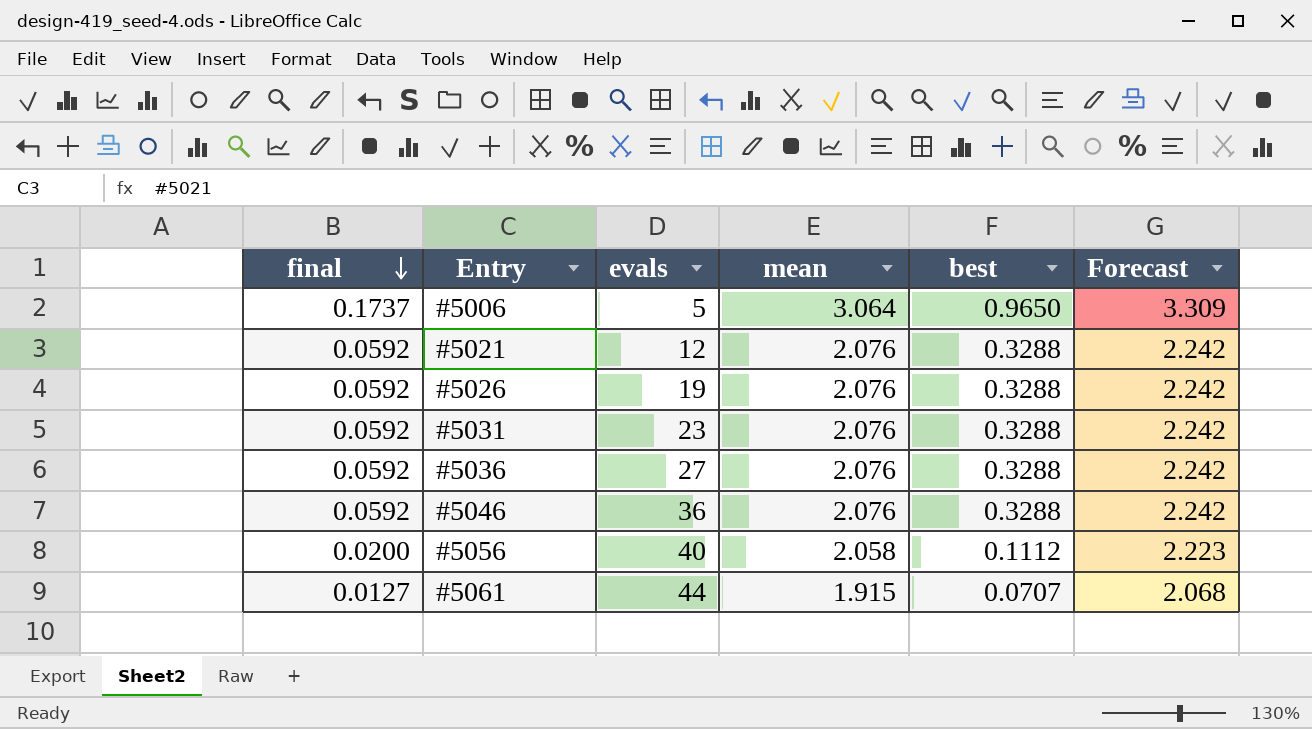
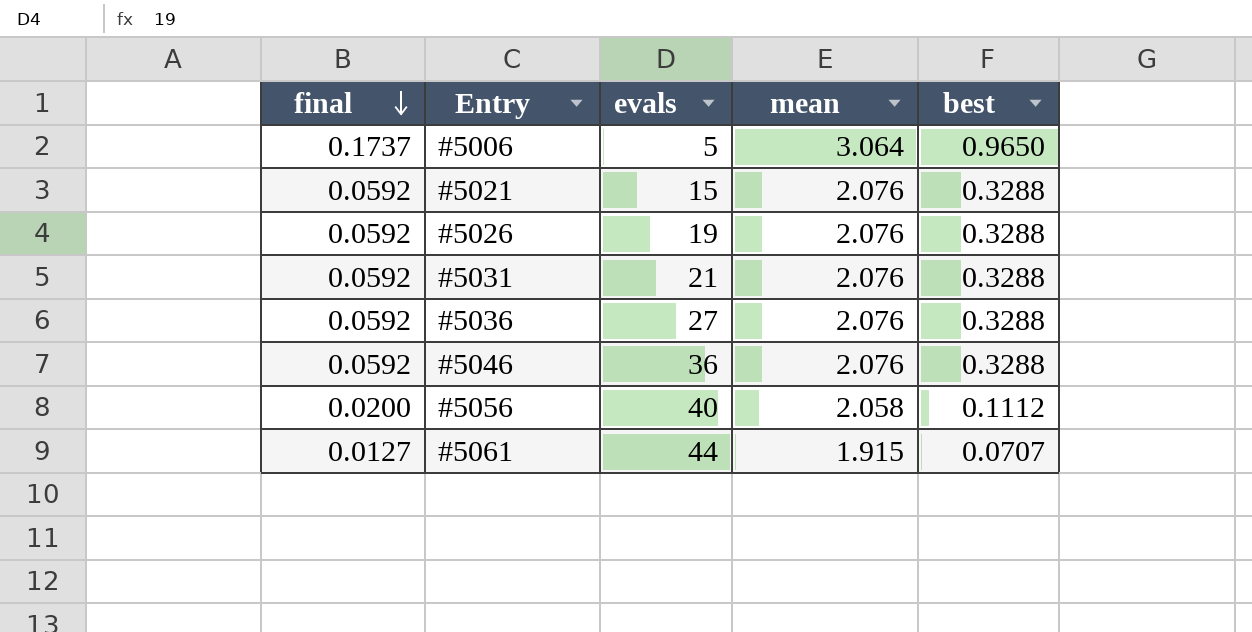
column Forecast | formula: [mean] * 1.08 -> none
#5021 | evals: 12 -> 15
#5031 | evals: 23 -> 21

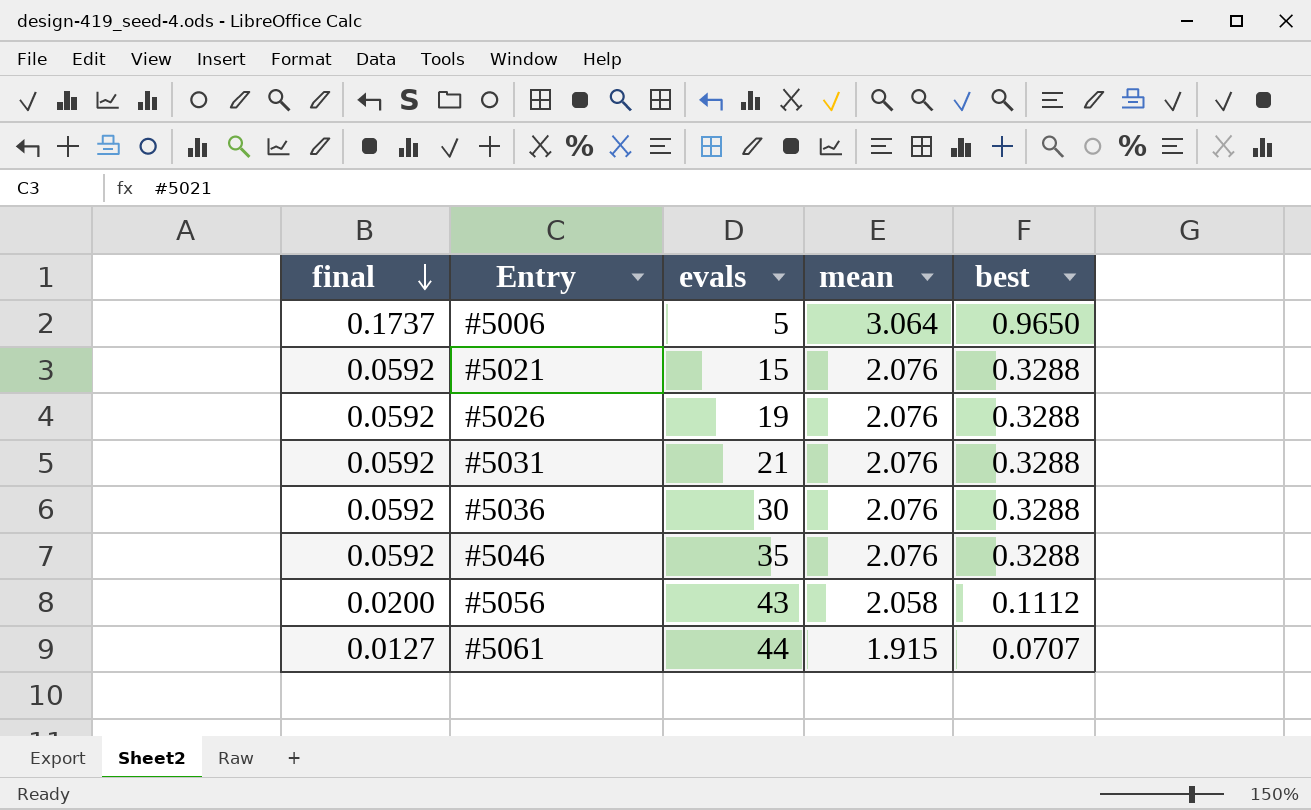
#5036 | evals: 27 -> 30
#5046 | evals: 36 -> 35
#5056 | evals: 40 -> 43

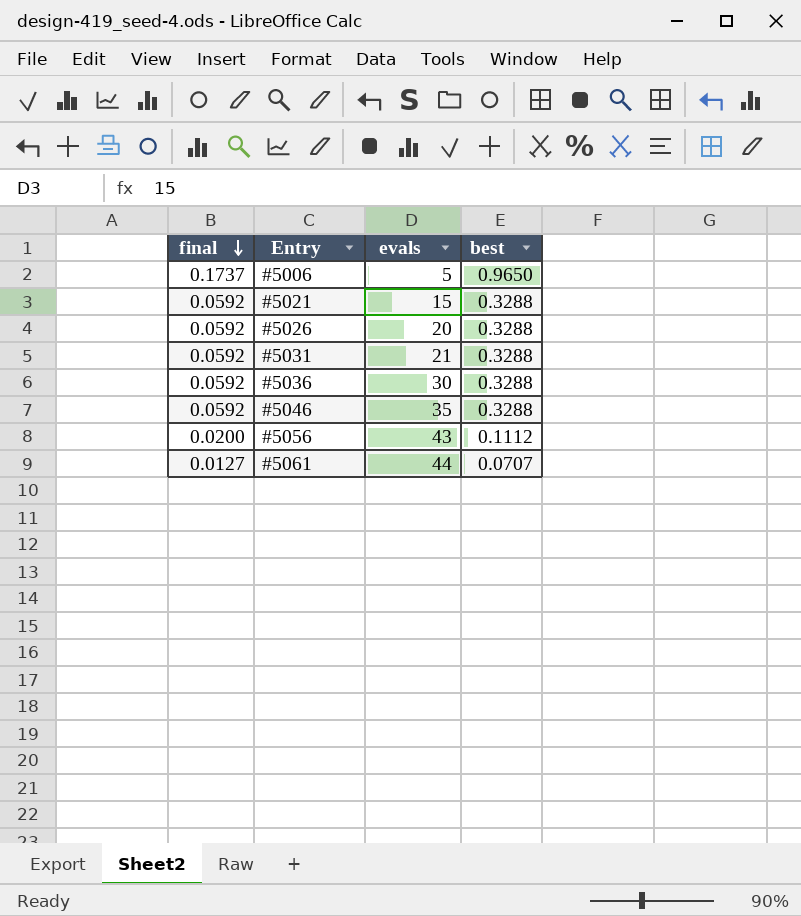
column mean | position: 4 -> none
#5026 | evals: 19 -> 20

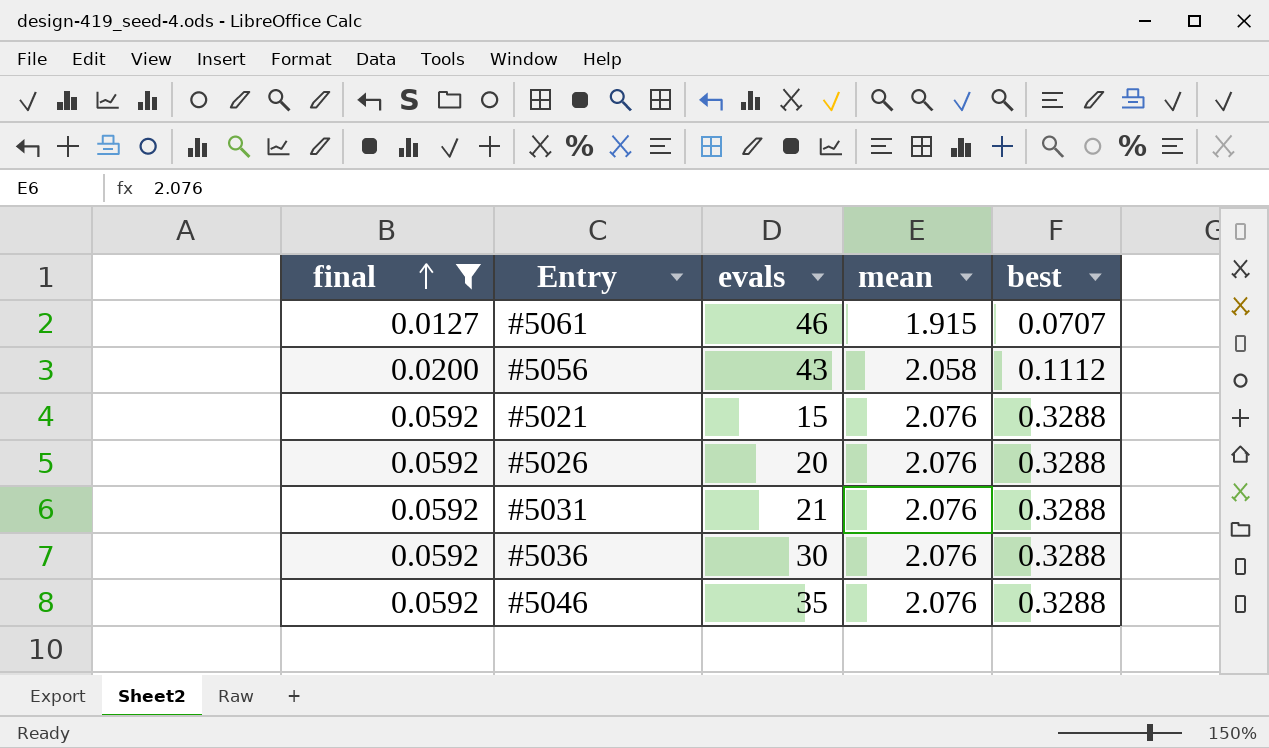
filter: none -> final != 0.1737
row order: final descending -> final ascending
column mean | position: none -> 4
#5061 | evals: 44 -> 46

